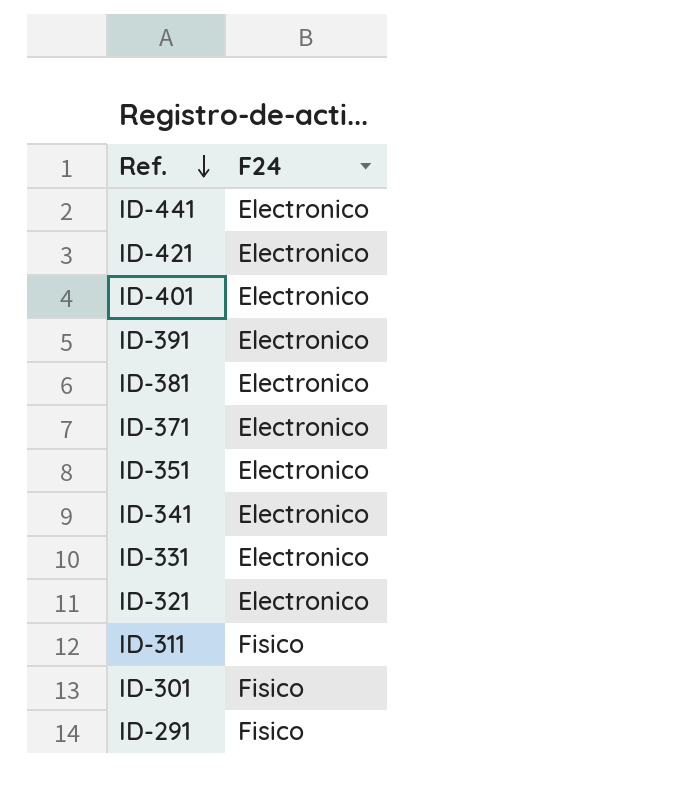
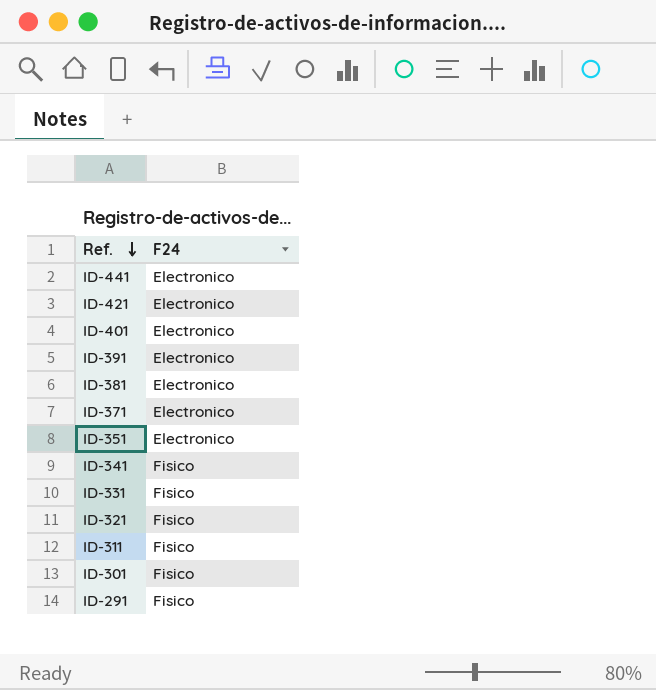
ID-341 | F24: Electronico -> Fisico
ID-331 | F24: Electronico -> Fisico
ID-321 | F24: Electronico -> Fisico

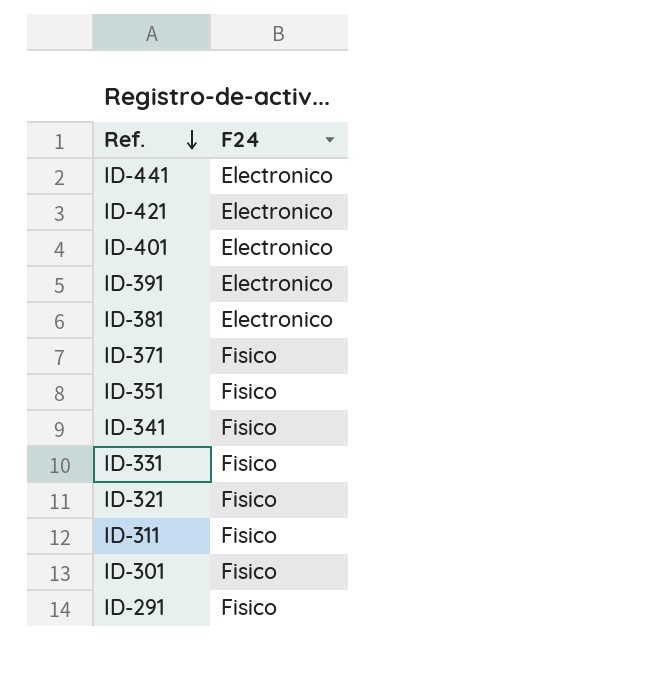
ID-371 | F24: Electronico -> Fisico
ID-351 | F24: Electronico -> Fisico

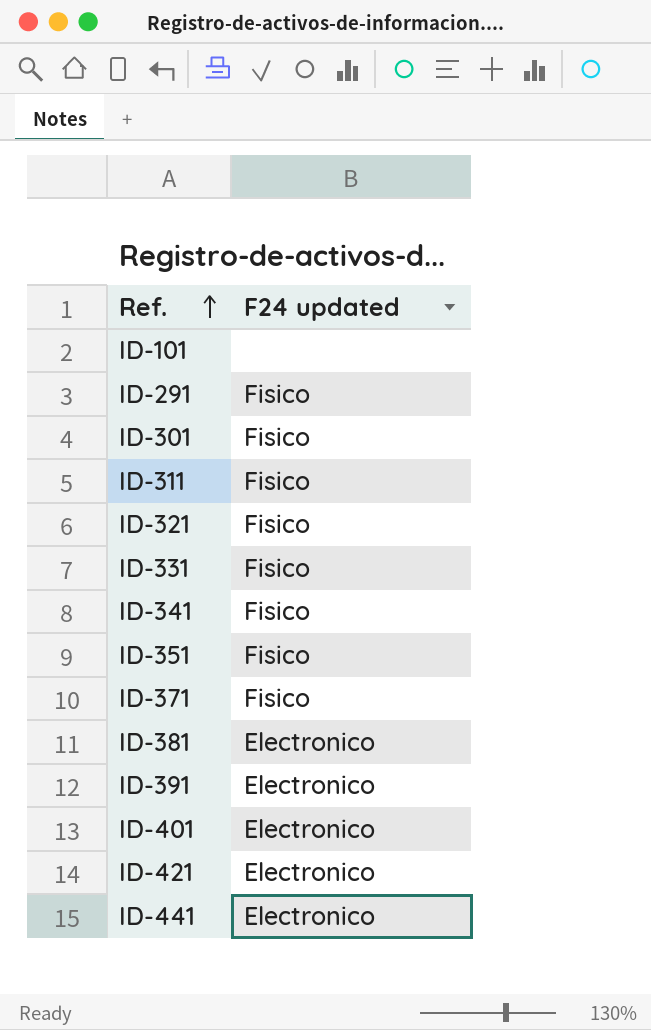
row order: Ref. descending -> Ref. ascending
column name: F24 -> F24 updated
row ID-101: none -> none

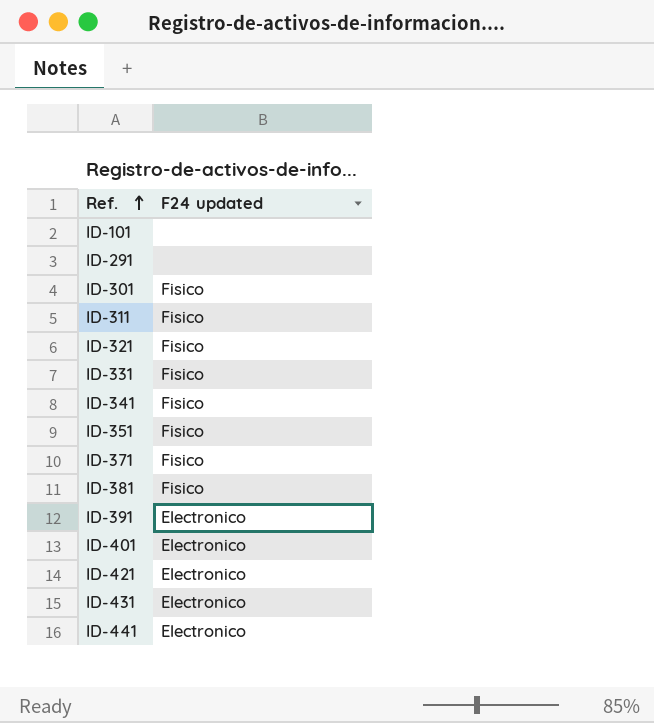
ID-291 | F24 updated: Fisico -> none
ID-381 | F24 updated: Electronico -> Fisico
row ID-431: none -> Electronico

